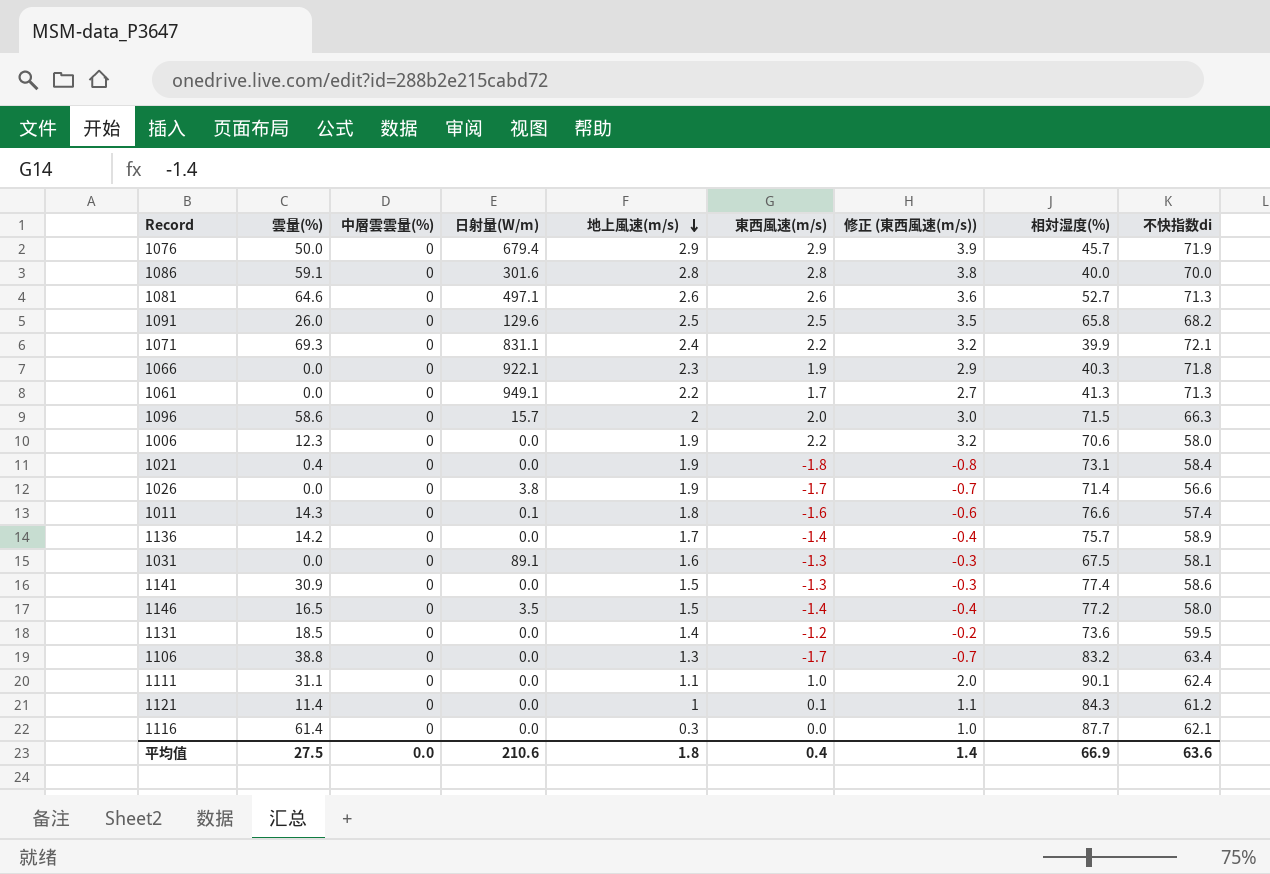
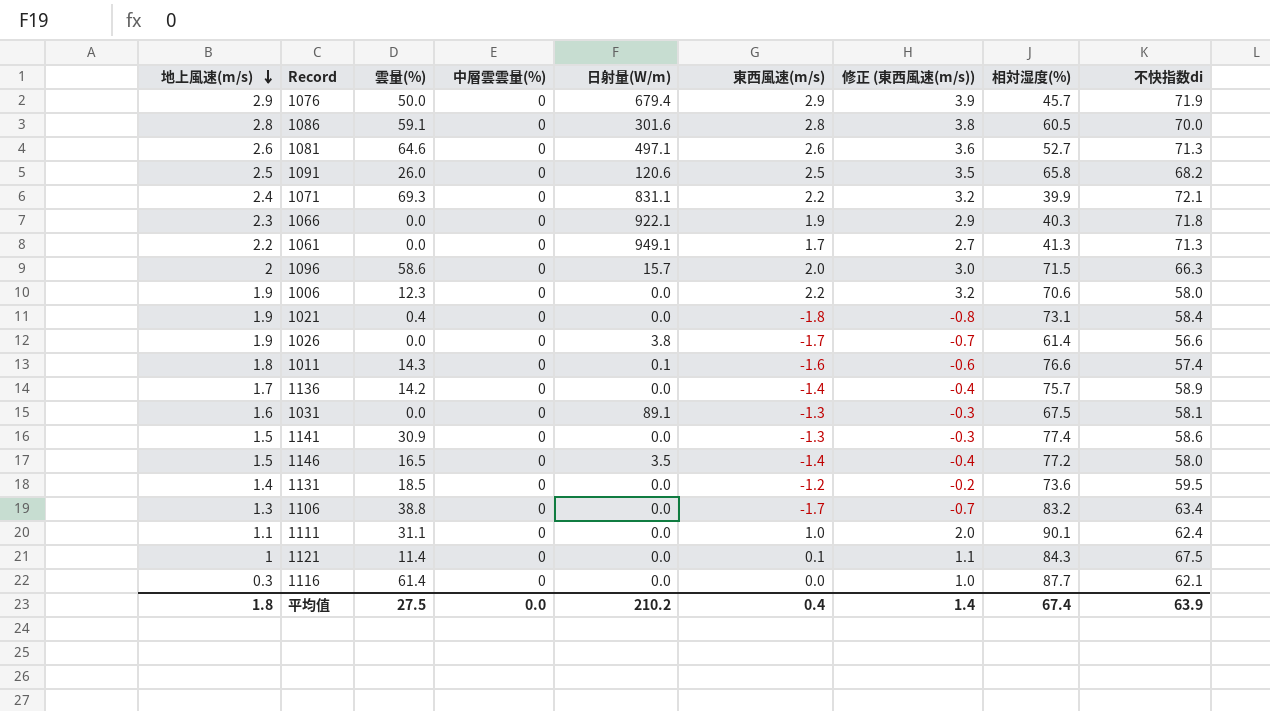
column 地上風速(m/s) | position: 5 -> 1
1086 | 相対湿度(%): 40.0 -> 60.5
1091 | 日射量(W/m): 129.6 -> 120.6
1026 | 相対湿度(%): 71.4 -> 61.4
1121 | 不快指数di: 61.2 -> 67.5
平均值 | 日射量(W/m): 210.6 -> 210.2
平均值 | 相対湿度(%): 66.9 -> 67.4
平均值 | 不快指数di: 63.6 -> 63.9

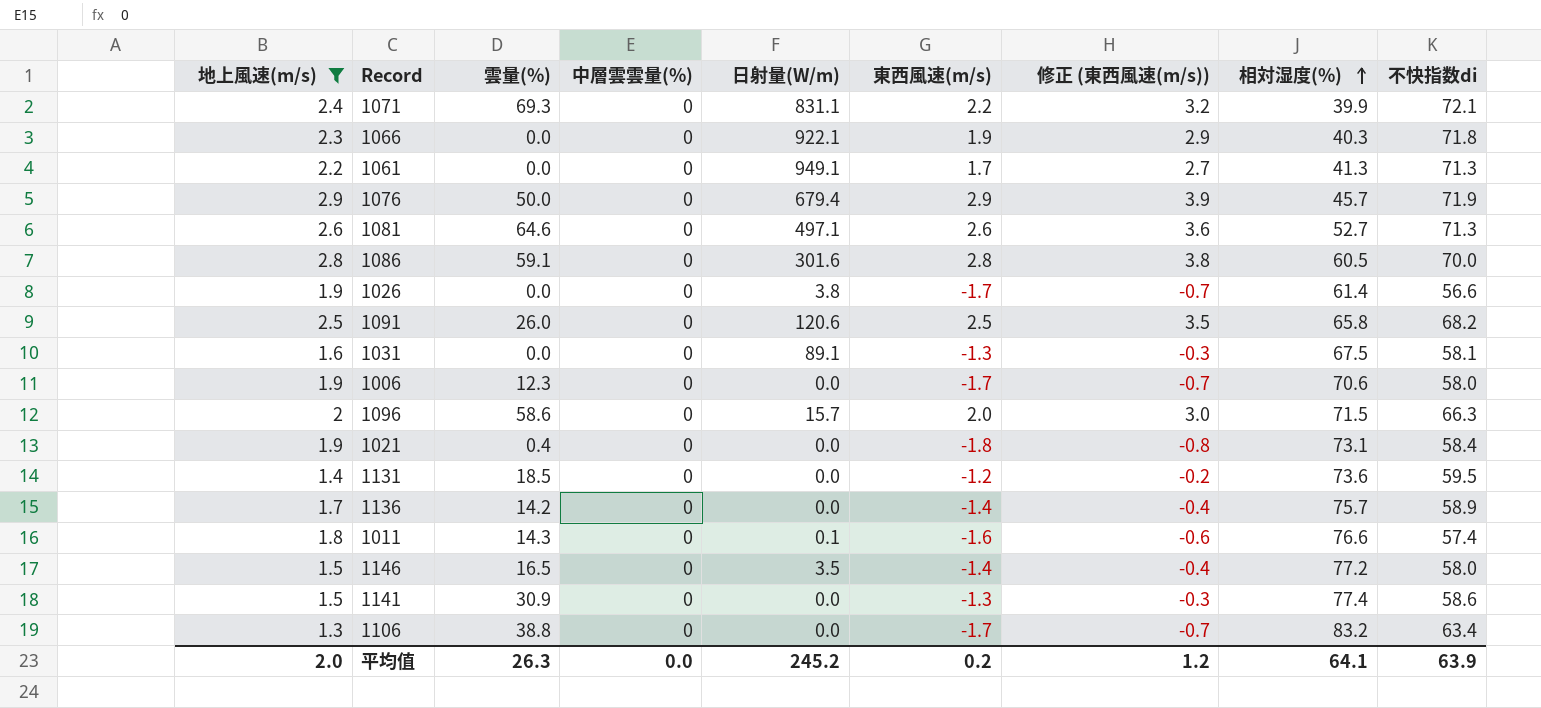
filter: none -> 地上風速(m/s) >= 1.3
row order: 地上風速(m/s) descending -> 相対湿度(%) ascending
1006 | 東西風速(m/s): 2.2 -> -1.7
1006 | 修正 (東西風速(m/s)): 3.2 -> -0.7
平均值 | 地上風速(m/s): 1.8 -> 2.0
平均值 | 雲量(%): 27.5 -> 26.3
平均值 | 日射量(W/m): 210.2 -> 245.2
平均值 | 東西風速(m/s): 0.4 -> 0.2
平均值 | 修正 (東西風速(m/s)): 1.4 -> 1.2
平均值 | 相対湿度(%): 67.4 -> 64.1

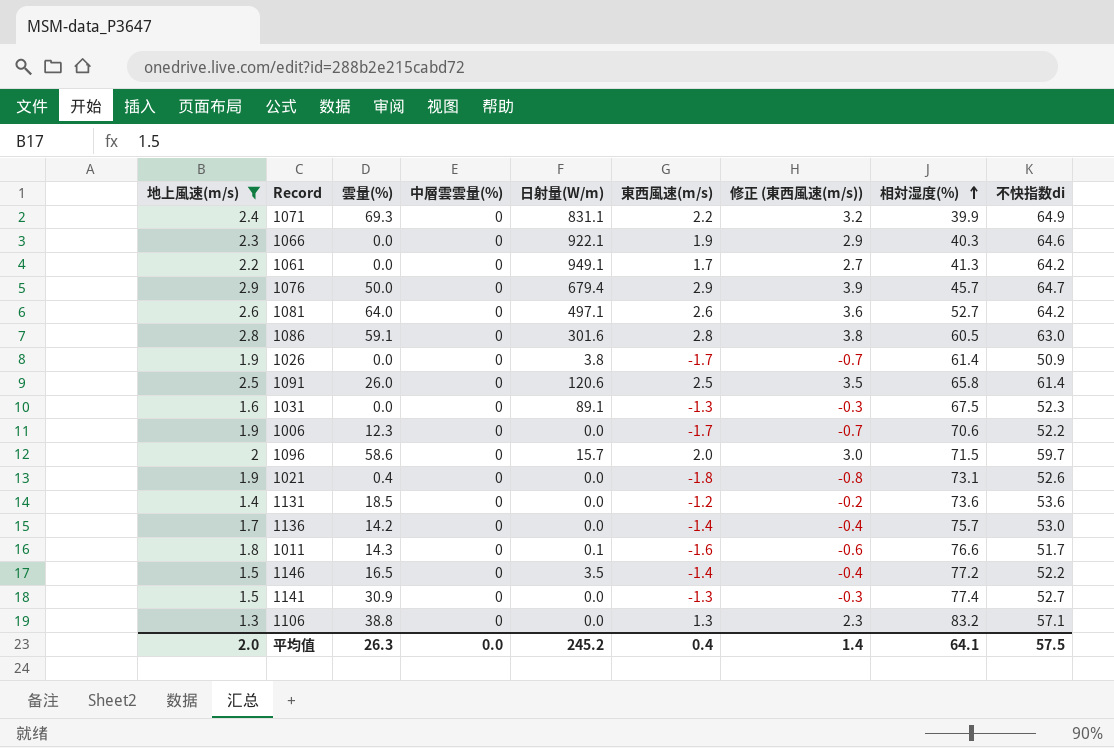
1071 | 不快指数di: 72.1 -> 64.9
1066 | 不快指数di: 71.8 -> 64.6
1061 | 不快指数di: 71.3 -> 64.2
1076 | 不快指数di: 71.9 -> 64.7
1081 | 雲量(%): 64.6 -> 64.0
1081 | 不快指数di: 71.3 -> 64.2
1086 | 不快指数di: 70.0 -> 63.0
1026 | 不快指数di: 56.6 -> 50.9
1091 | 不快指数di: 68.2 -> 61.4
1031 | 不快指数di: 58.1 -> 52.3
1006 | 不快指数di: 58.0 -> 52.2
1096 | 不快指数di: 66.3 -> 59.7
1021 | 不快指数di: 58.4 -> 52.6
1131 | 不快指数di: 59.5 -> 53.6
1136 | 不快指数di: 58.9 -> 53.0
1011 | 不快指数di: 57.4 -> 51.7
1146 | 不快指数di: 58.0 -> 52.2
1141 | 不快指数di: 58.6 -> 52.7
1106 | 東西風速(m/s): -1.7 -> 1.3
1106 | 修正 (東西風速(m/s)): -0.7 -> 2.3
1106 | 不快指数di: 63.4 -> 57.1
平均值 | 東西風速(m/s): 0.2 -> 0.4
平均值 | 修正 (東西風速(m/s)): 1.2 -> 1.4
平均值 | 不快指数di: 63.9 -> 57.5

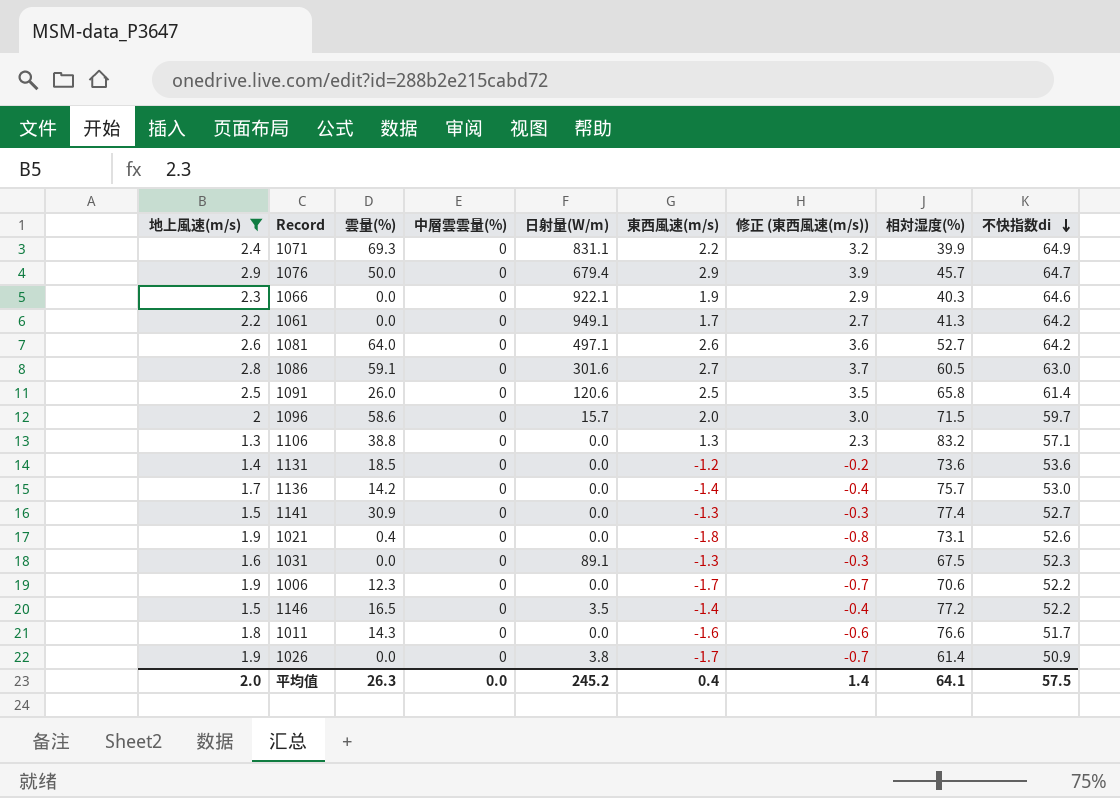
row order: 相対湿度(%) ascending -> 不快指数di descending
1086 | 東西風速(m/s): 2.8 -> 2.7
1086 | 修正 (東西風速(m/s)): 3.8 -> 3.7
1011 | 日射量(W/m): 0.1 -> 0.0

